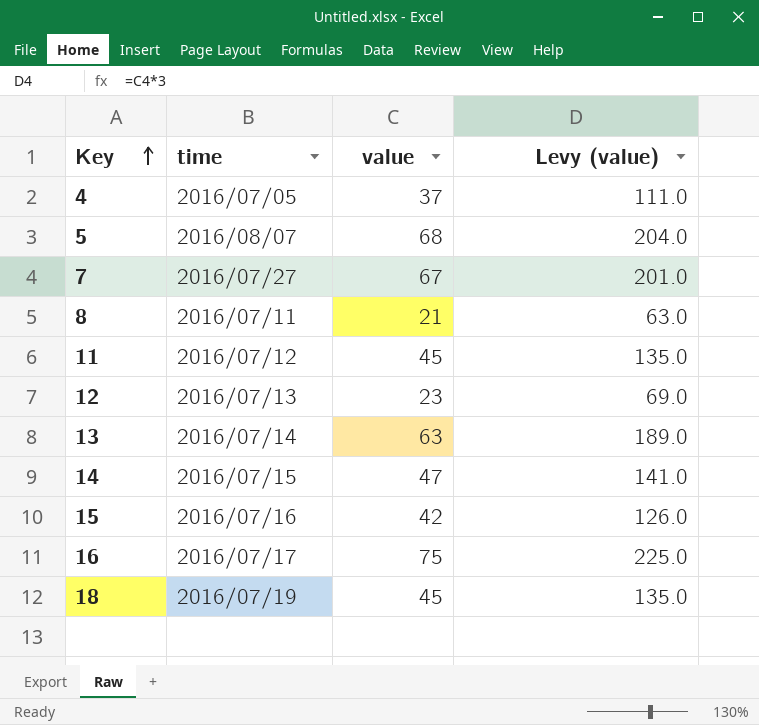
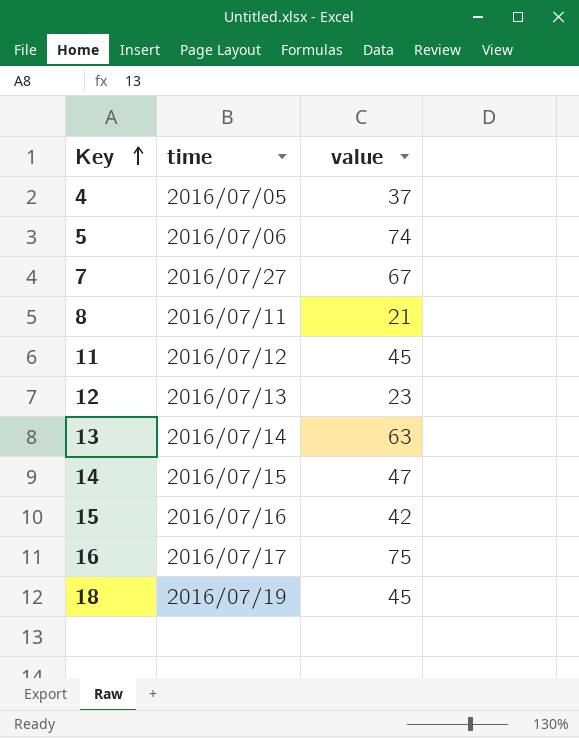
column Levy (value) | formula: [value] * 3 -> none
5 | time: 2016/08/07 -> 2016/07/06
5 | value: 68 -> 74

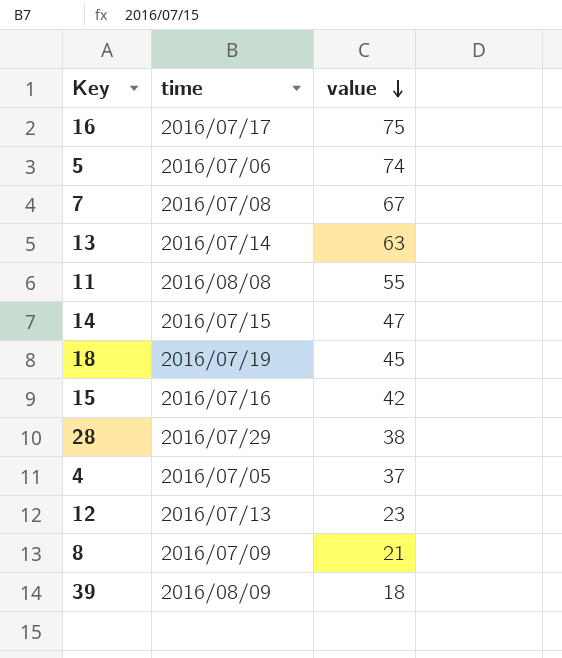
row order: Key ascending -> value descending
7 | time: 2016/07/27 -> 2016/07/08
11 | time: 2016/07/12 -> 2016/08/08
11 | value: 45 -> 55
row 28: none -> 2016/07/29 | 38
8 | time: 2016/07/11 -> 2016/07/09
row 39: none -> 2016/08/09 | 18

